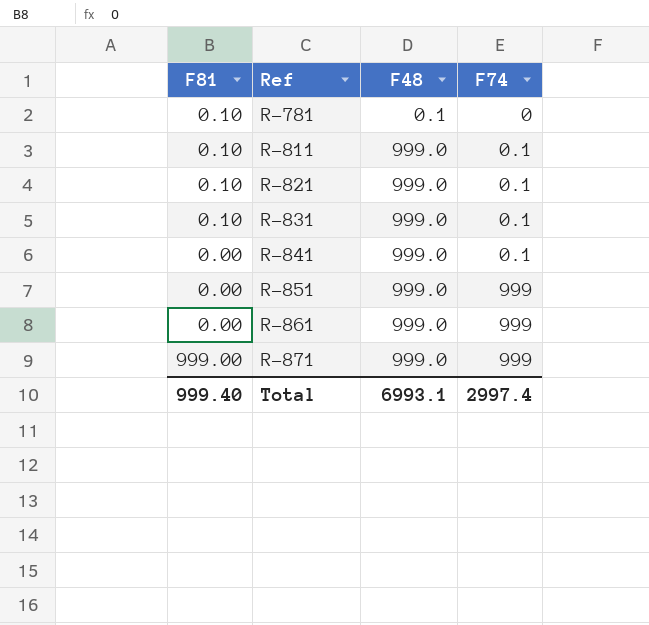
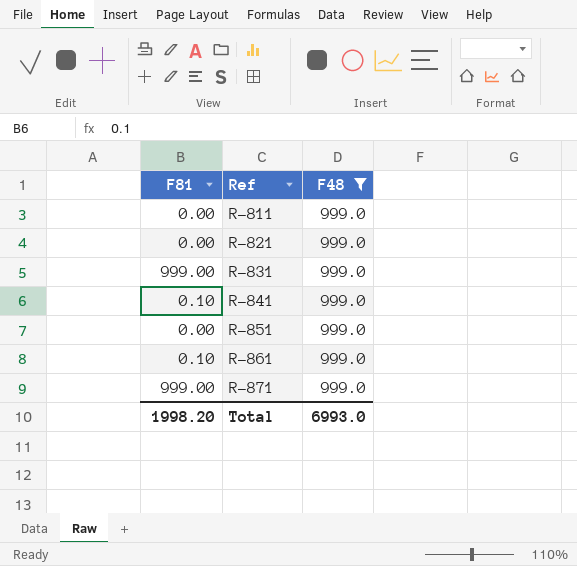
filter: none -> F48 = 999.0
column F74 | position: 4 -> none
R-811 | F81: 0.10 -> 0.00
R-821 | F81: 0.10 -> 0.00
R-831 | F81: 0.10 -> 999.00
R-841 | F81: 0.00 -> 0.10
R-861 | F81: 0.00 -> 0.10
Total | F81: 999.40 -> 1998.20
Total | F48: 6993.1 -> 6993.0

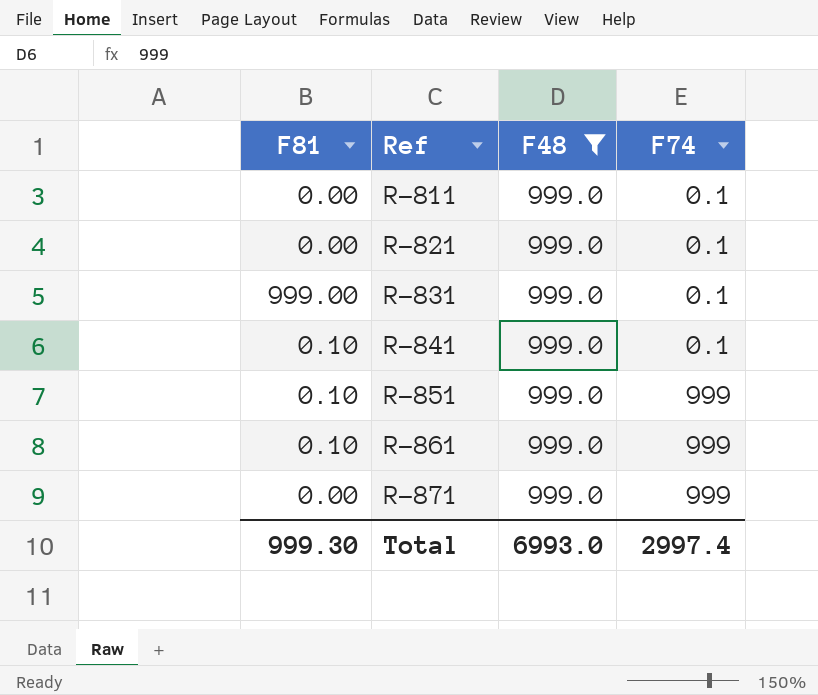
column F74 | position: none -> 4
R-851 | F81: 0.00 -> 0.10
R-871 | F81: 999.00 -> 0.00
Total | F81: 1998.20 -> 999.30

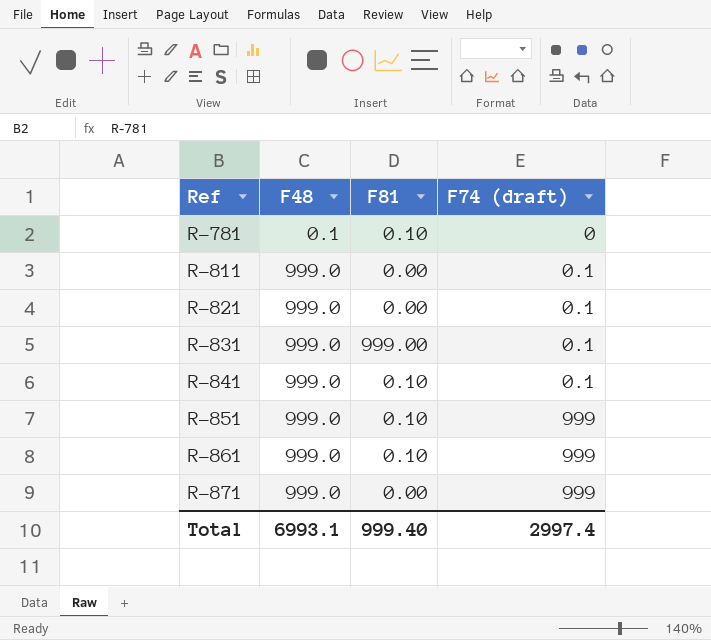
filter: F48 = 999.0 -> none
column F81 | position: 1 -> 3
column name: F74 -> F74 (draft)
Total | F48: 6993.0 -> 6993.1
Total | F81: 999.30 -> 999.40

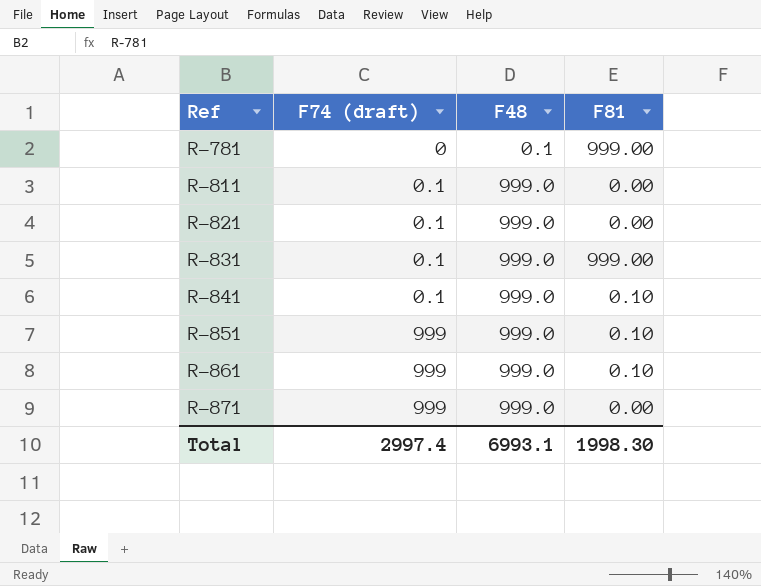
column F74 (draft) | position: 4 -> 2
R-781 | F81: 0.10 -> 999.00
Total | F81: 999.40 -> 1998.30

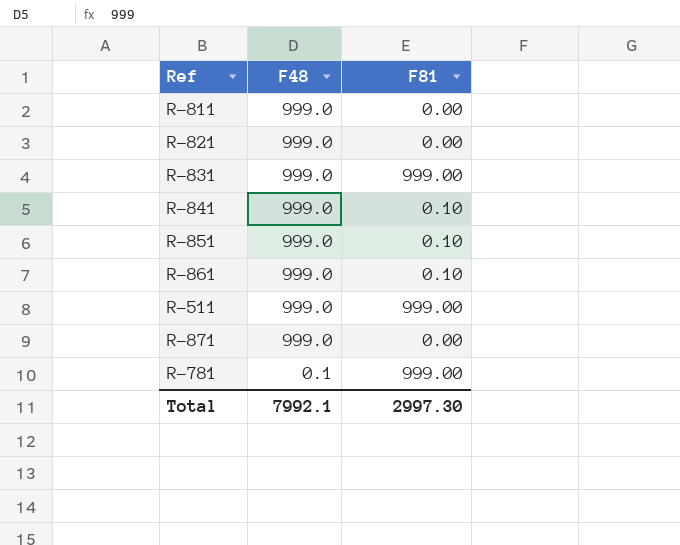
row order: Ref ascending -> F48 descending
column F74 (draft) | position: 2 -> none
row R-511: none -> 999.0 | 999.00
Total | F48: 6993.1 -> 7992.1
Total | F81: 1998.30 -> 2997.30

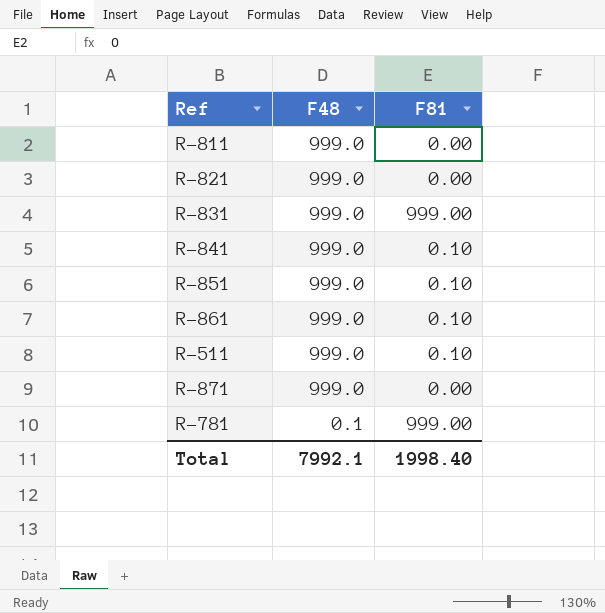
R-511 | F81: 999.00 -> 0.10
Total | F81: 2997.30 -> 1998.40

